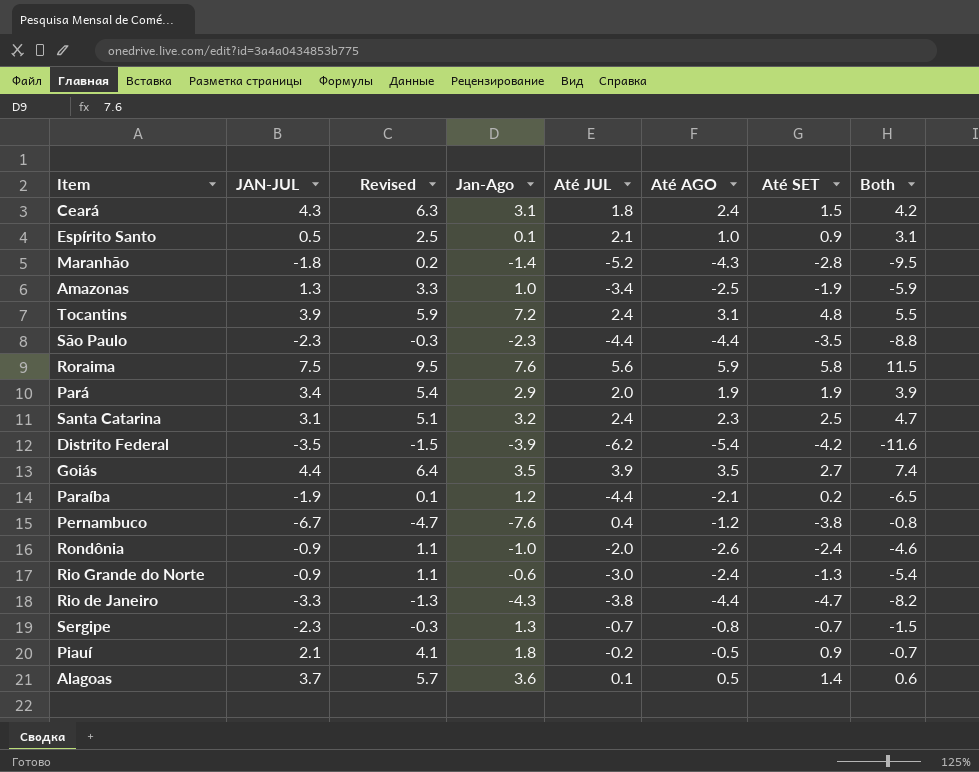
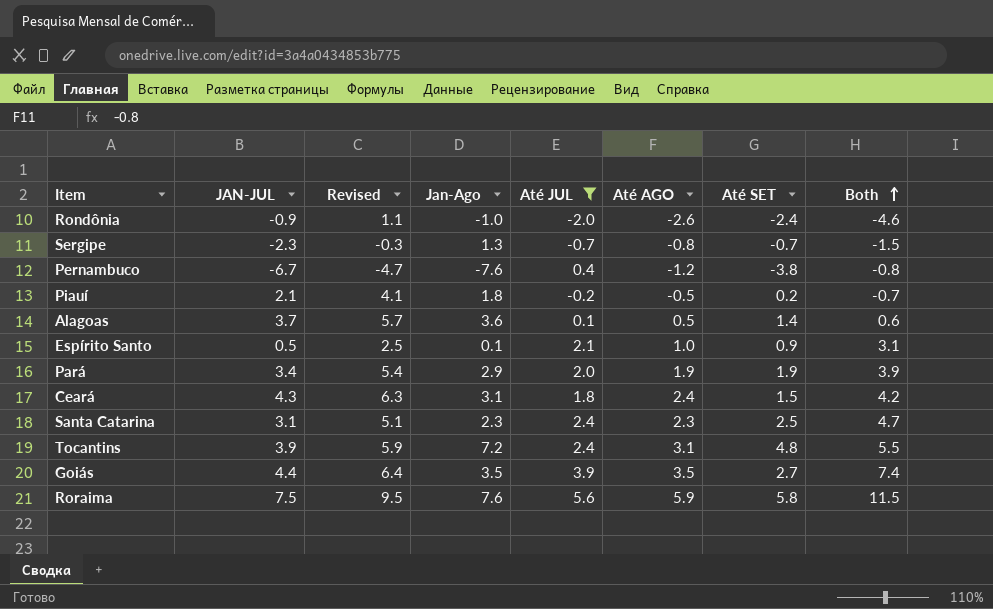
filter: none -> Até JUL >= -2.0
row order: none -> Both ascending
Piauí | Até SET: 0.9 -> 0.2
Santa Catarina | Jan-Ago: 3.2 -> 2.3

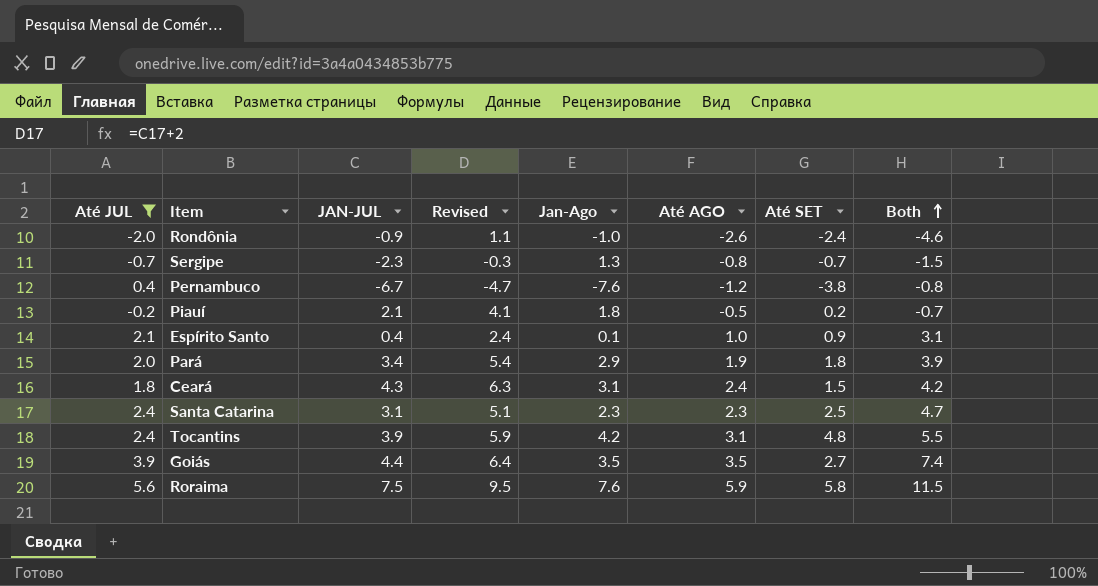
column Até JUL | position: 5 -> 1
row Alagoas: 3.7 | 5.7 | 3.6 | 0.1 | 0.5 | 1.4 | 0.6 -> none
Espírito Santo | JAN-JUL: 0.5 -> 0.4
Espírito Santo | Revised: 2.5 -> 2.4
Pará | Até SET: 1.9 -> 1.8
Tocantins | Jan-Ago: 7.2 -> 4.2

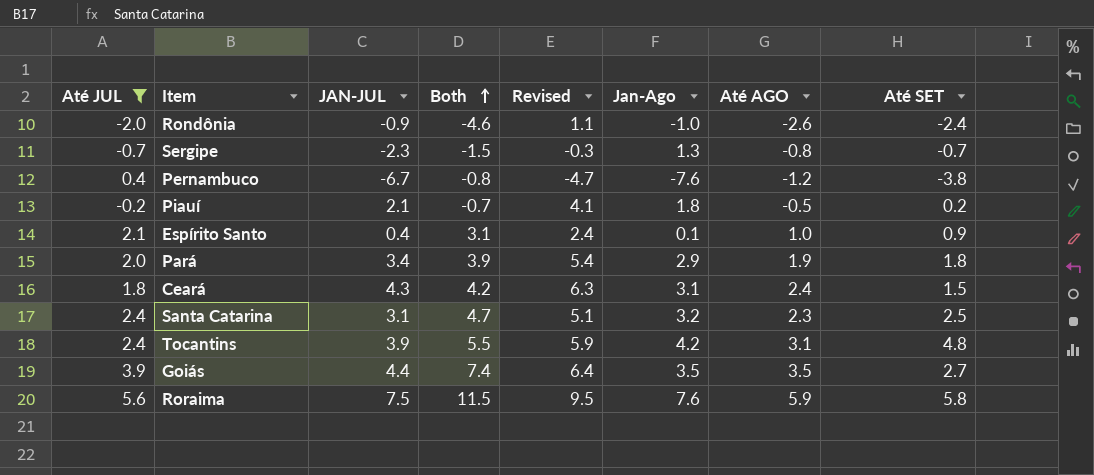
column Both | position: 8 -> 4
Santa Catarina | Jan-Ago: 2.3 -> 3.2

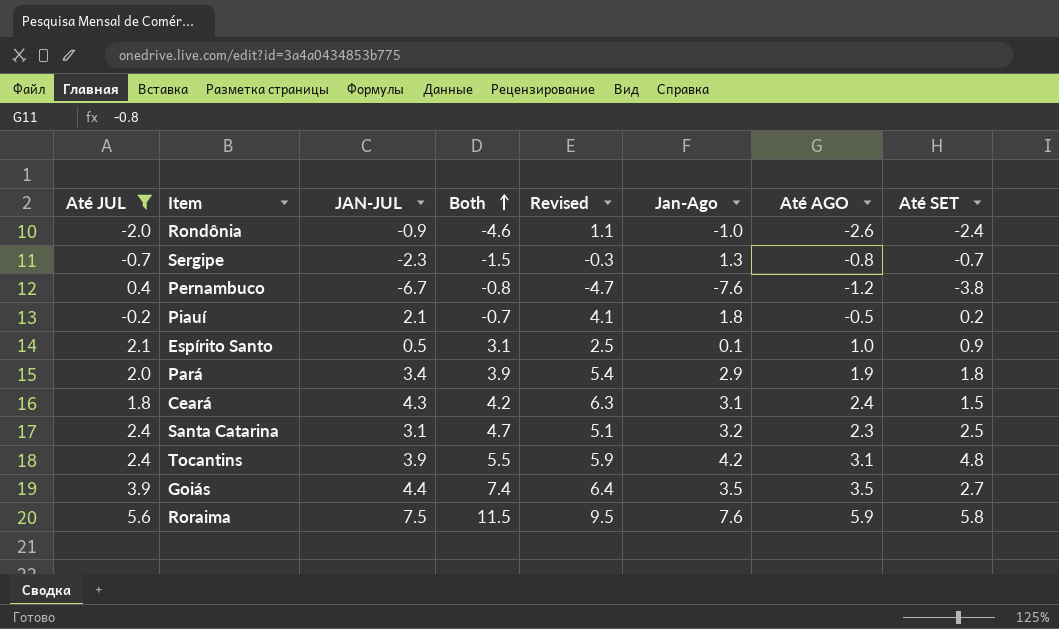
Espírito Santo | JAN-JUL: 0.4 -> 0.5
Espírito Santo | Revised: 2.4 -> 2.5

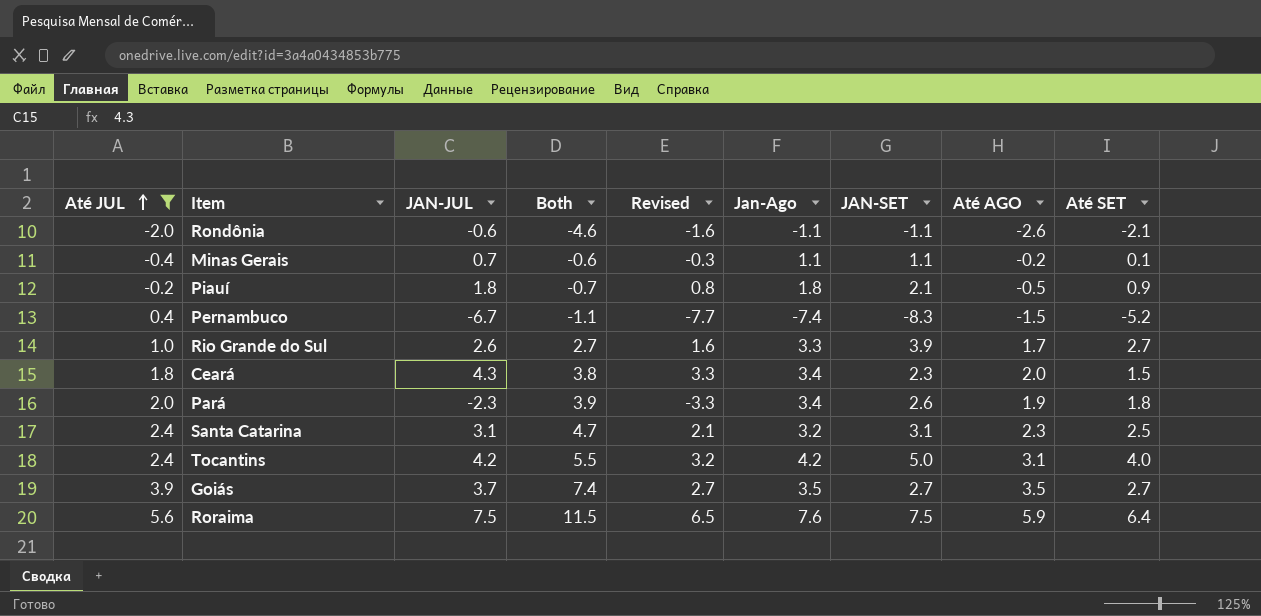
row order: Both ascending -> Até JUL ascending
column Revised | formula: [JAN-JUL] + 2 -> [JAN-JUL] - 1
column JAN-SET | position: none -> 7
row Sergipe: -0.7 | -2.3 | -1.5 | -0.3 | 1.3 | -0.8 | -0.7 -> none
row Espírito Santo: 2.1 | 0.5 | 3.1 | 2.5 | 0.1 | 1.0 | 0.9 -> none
Rondônia | JAN-JUL: -0.9 -> -0.6
Rondônia | Jan-Ago: -1.0 -> -1.1
Rondônia | Até SET: -2.4 -> -2.1
row Minas Gerais: none -> -0.4 | 0.7 | -0.6 | -0.3 | 1.1 | 1.1 | -0.2 | 0.1
Piauí | JAN-JUL: 2.1 -> 1.8
Piauí | Até SET: 0.2 -> 0.9
Pernambuco | Both: -0.8 -> -1.1
Pernambuco | Jan-Ago: -7.6 -> -7.4
Pernambuco | Até AGO: -1.2 -> -1.5
Pernambuco | Até SET: -3.8 -> -5.2
row Rio Grande do Sul: none -> 1.0 | 2.6 | 2.7 | 1.6 | 3.3 | 3.9 | 1.7 | 2.7
Ceará | Both: 4.2 -> 3.8
Ceará | Jan-Ago: 3.1 -> 3.4
Ceará | Até AGO: 2.4 -> 2.0
Pará | JAN-JUL: 3.4 -> -2.3
Pará | Jan-Ago: 2.9 -> 3.4
Tocantins | JAN-JUL: 3.9 -> 4.2
Tocantins | Até SET: 4.8 -> 4.0
Goiás | JAN-JUL: 4.4 -> 3.7
Roraima | Até SET: 5.8 -> 6.4

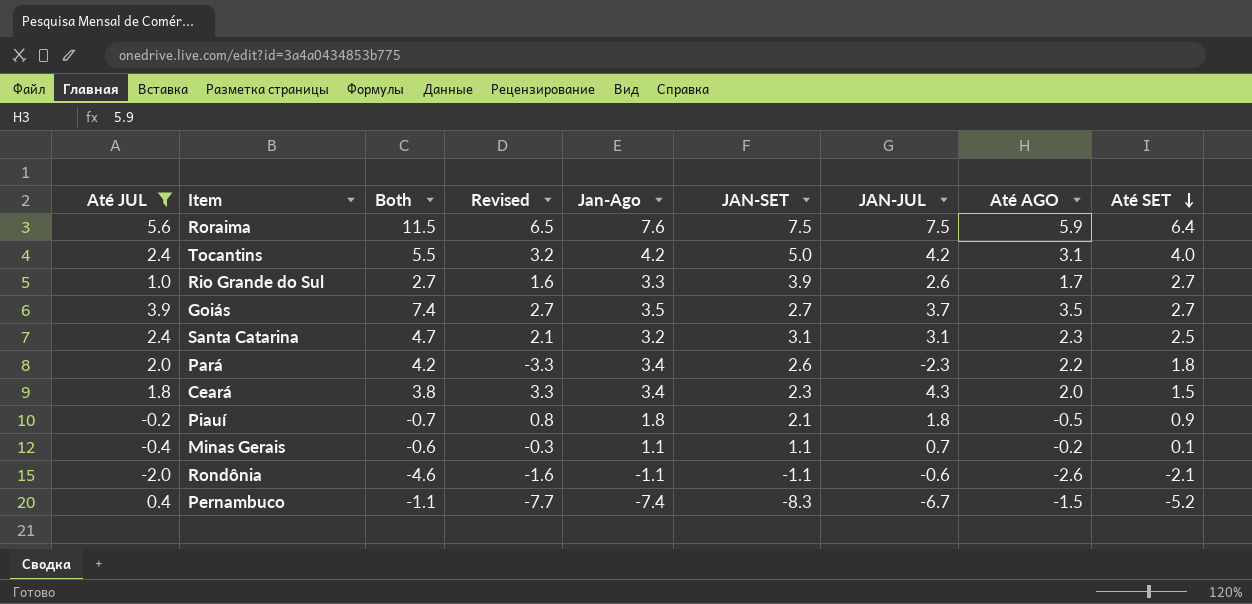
row order: Até JUL ascending -> Até SET descending
column JAN-JUL | position: 3 -> 7
Pará | Both: 3.9 -> 4.2
Pará | Até AGO: 1.9 -> 2.2

